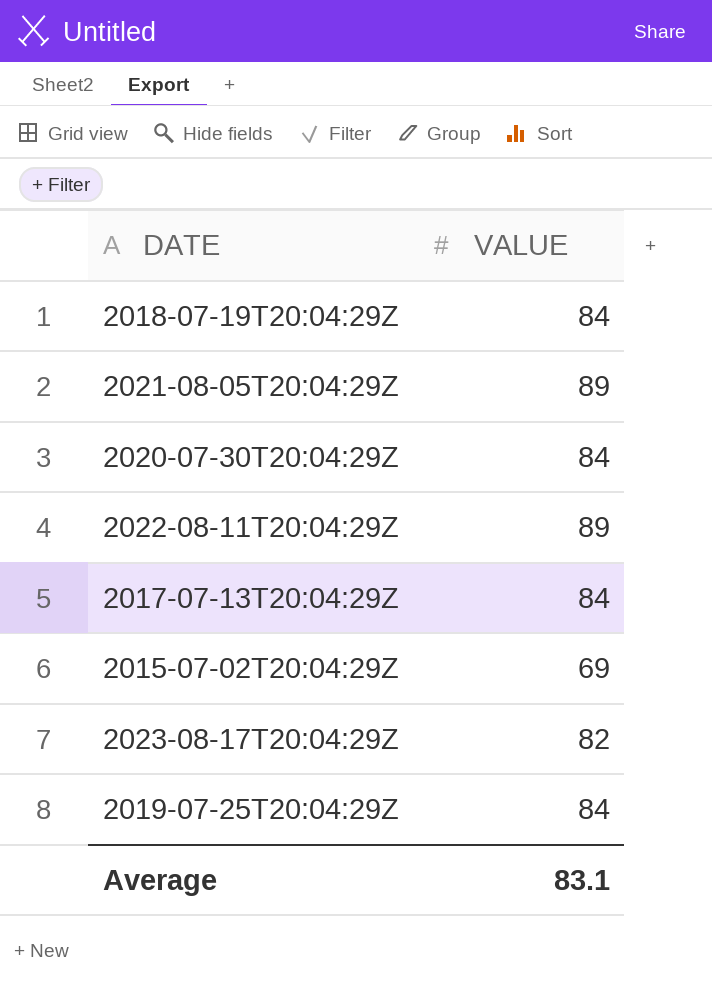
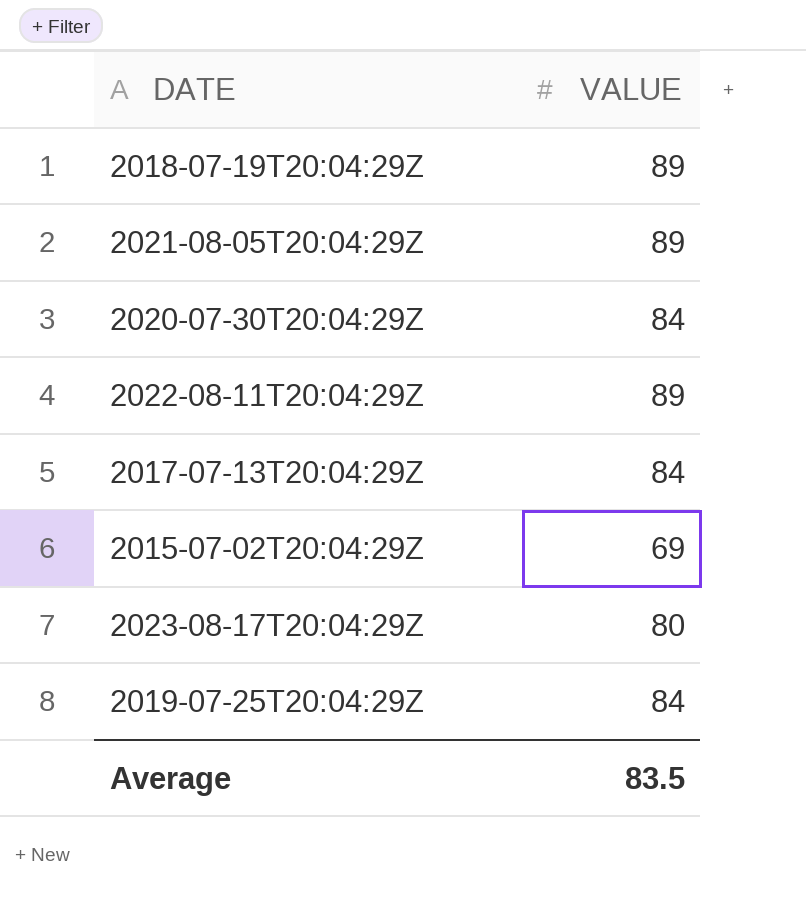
2018-07-19T20:04:29Z | VALUE: 84 -> 89
2023-08-17T20:04:29Z | VALUE: 82 -> 80
Average | VALUE: 83.1 -> 83.5

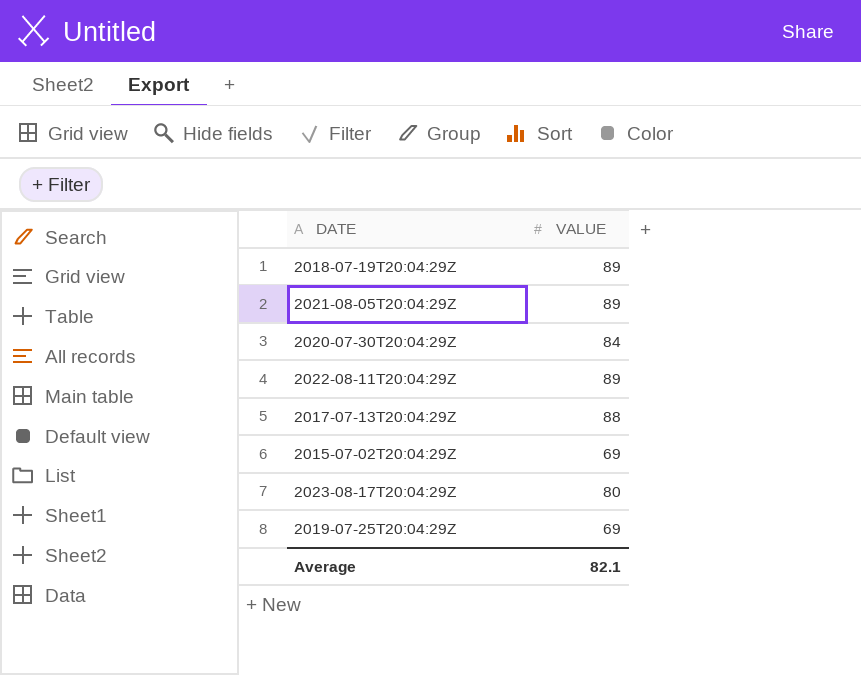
2017-07-13T20:04:29Z | VALUE: 84 -> 88
2019-07-25T20:04:29Z | VALUE: 84 -> 69
Average | VALUE: 83.5 -> 82.1

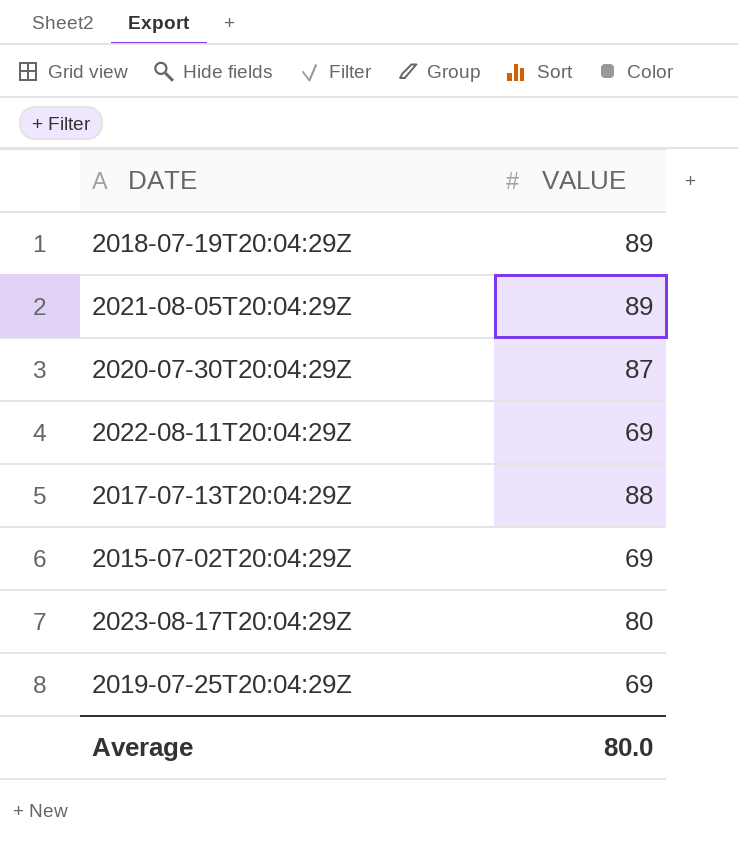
2020-07-30T20:04:29Z | VALUE: 84 -> 87
2022-08-11T20:04:29Z | VALUE: 89 -> 69
Average | VALUE: 82.1 -> 80.0

